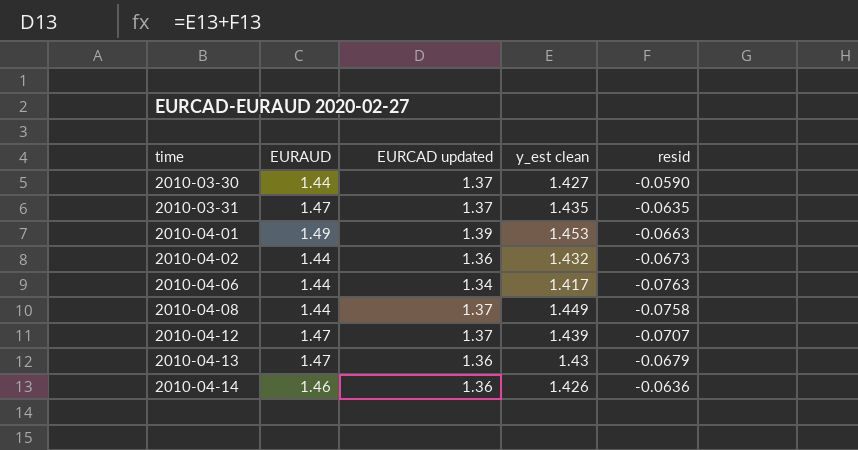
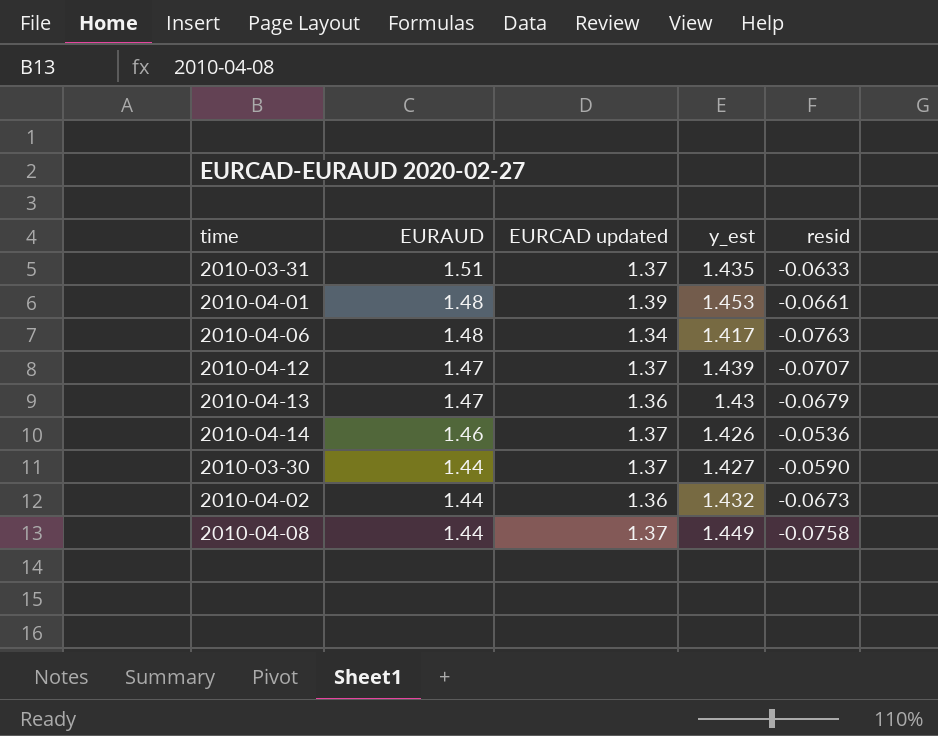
row order: time ascending -> EURAUD descending
column name: y_est clean -> y_est
2010-03-31 | EURAUD: 1.47 -> 1.51
2010-03-31 | resid: -0.0635 -> -0.0633
2010-04-01 | EURAUD: 1.49 -> 1.48
2010-04-01 | resid: -0.0663 -> -0.0661
2010-04-06 | EURAUD: 1.44 -> 1.48
2010-04-14 | EURCAD updated: 1.36 -> 1.37
2010-04-14 | resid: -0.0636 -> -0.0536

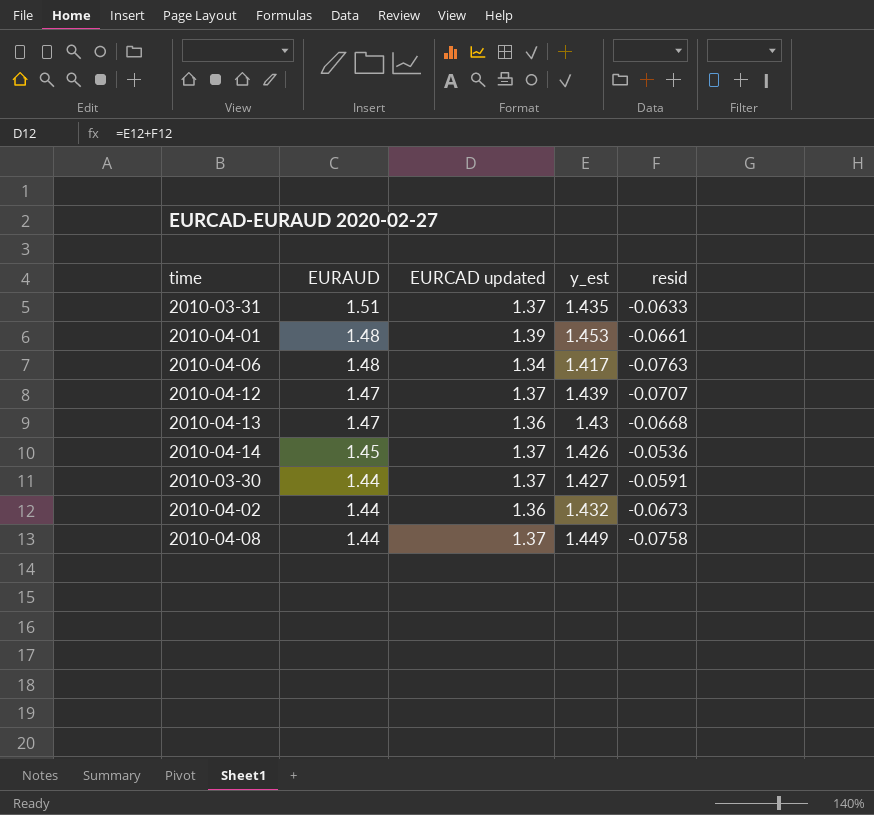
2010-04-13 | resid: -0.0679 -> -0.0668
2010-04-14 | EURAUD: 1.46 -> 1.45
2010-03-30 | resid: -0.0590 -> -0.0591

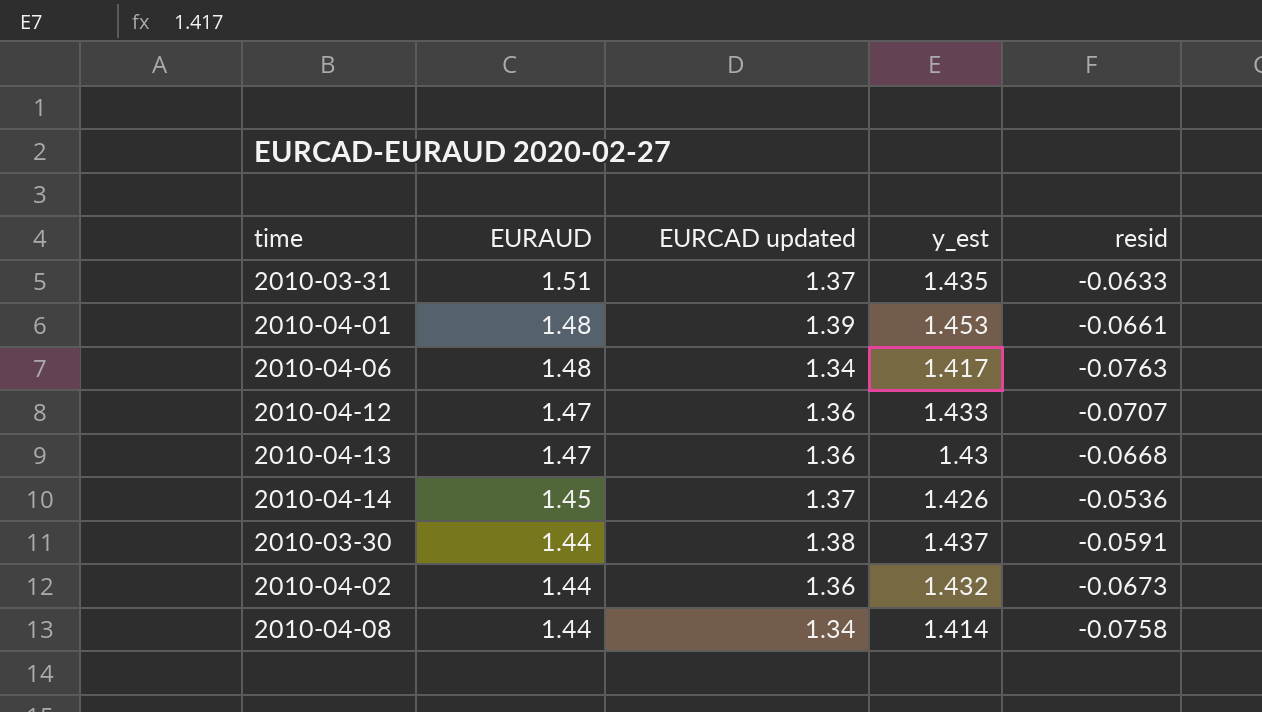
2010-04-12 | EURCAD updated: 1.37 -> 1.36
2010-04-12 | y_est: 1.439 -> 1.433
2010-03-30 | EURCAD updated: 1.37 -> 1.38
2010-03-30 | y_est: 1.427 -> 1.437
2010-04-08 | EURCAD updated: 1.37 -> 1.34
2010-04-08 | y_est: 1.449 -> 1.414

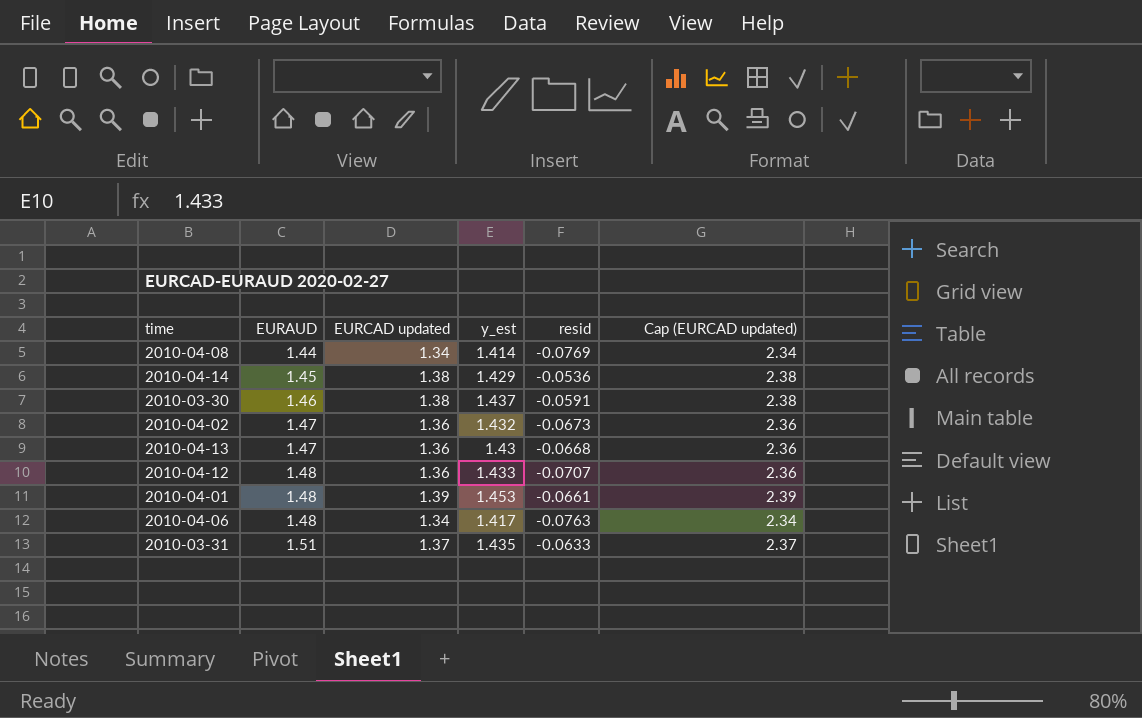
row order: EURAUD descending -> EURAUD ascending
column Cap (EURCAD updated) | formula: none -> [EURCAD updated] + 1
2010-04-08 | resid: -0.0758 -> -0.0769
2010-04-14 | EURCAD updated: 1.37 -> 1.38
2010-04-14 | y_est: 1.426 -> 1.429
2010-03-30 | EURAUD: 1.44 -> 1.46
2010-04-02 | EURAUD: 1.44 -> 1.47
2010-04-12 | EURAUD: 1.47 -> 1.48

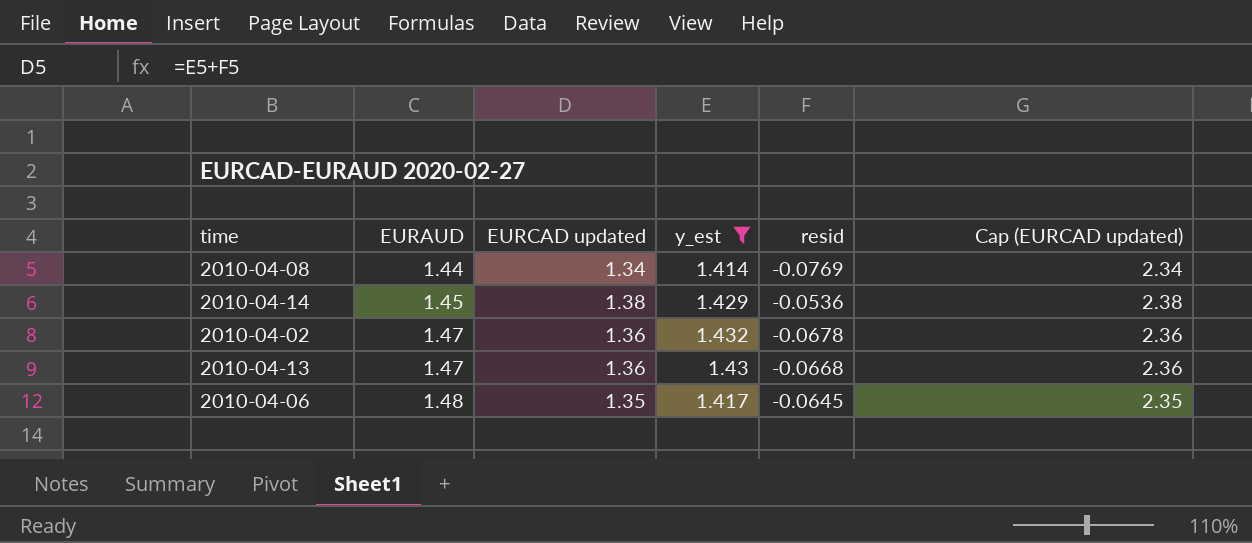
filter: none -> y_est <= 1.432
2010-04-02 | resid: -0.0673 -> -0.0678
2010-04-06 | EURCAD updated: 1.34 -> 1.35
2010-04-06 | resid: -0.0763 -> -0.0645
2010-04-06 | Cap (EURCAD updated): 2.34 -> 2.35

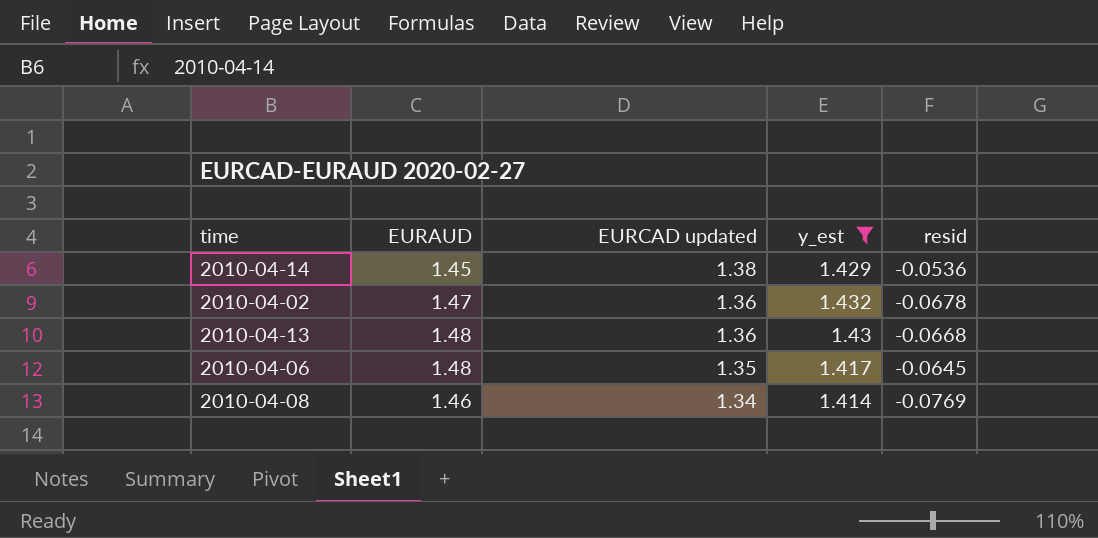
row order: EURAUD ascending -> EURCAD updated descending
column Cap (EURCAD updated) | formula: [EURCAD updated] + 1 -> none
2010-04-13 | EURAUD: 1.47 -> 1.48
2010-04-08 | EURAUD: 1.44 -> 1.46

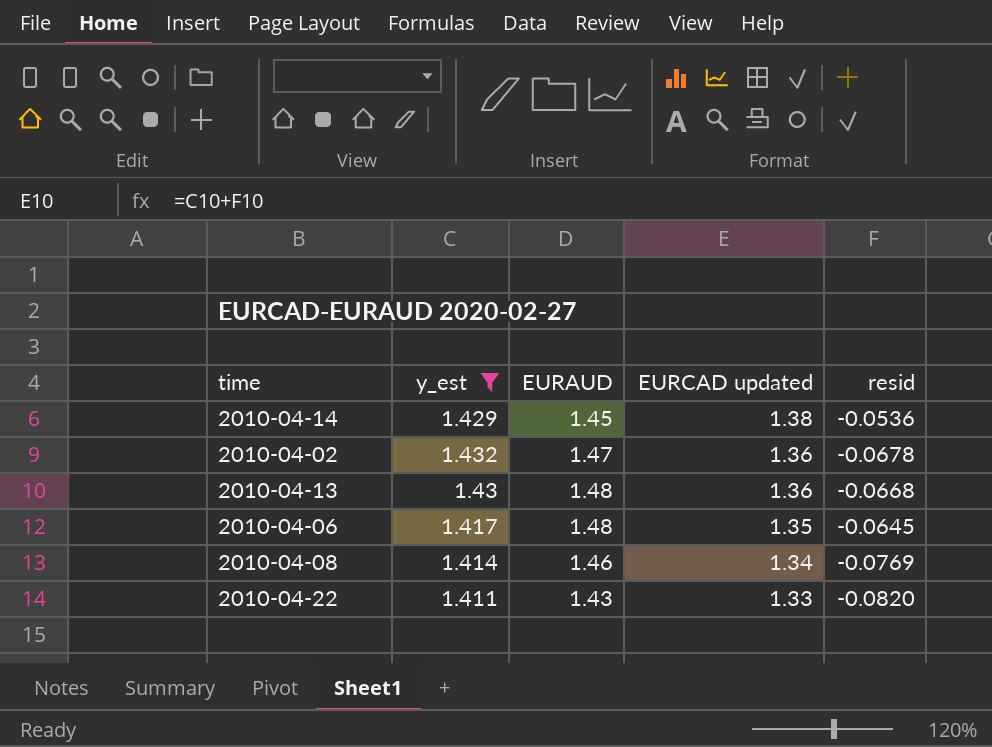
column y_est | position: 4 -> 2
row 2010-04-22: none -> 1.411 | 1.43 | 1.33 | -0.0820

